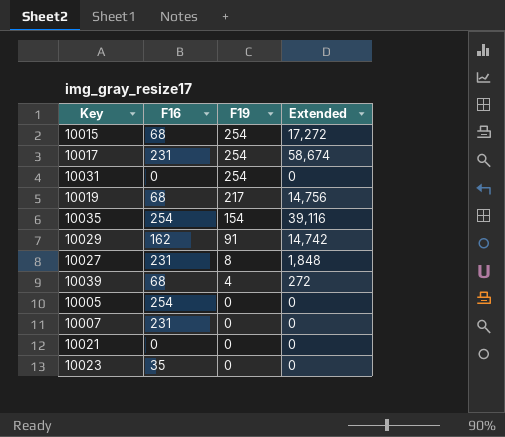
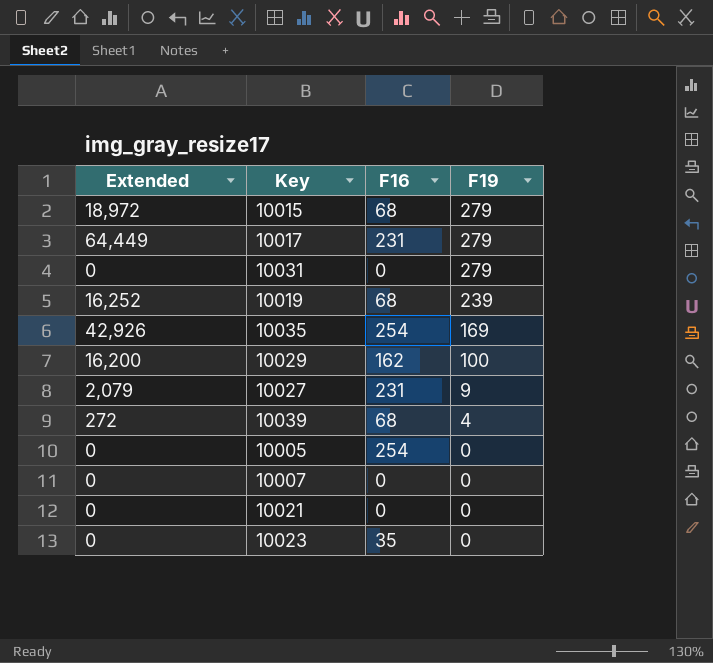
column Extended | position: 4 -> 1
10015 | Extended: 17,272 -> 18,972
10015 | F19: 254 -> 279
10017 | Extended: 58,674 -> 64,449
10017 | F19: 254 -> 279
10031 | F19: 254 -> 279
10019 | Extended: 14,756 -> 16,252
10019 | F19: 217 -> 239
10035 | Extended: 39,116 -> 42,926
10035 | F19: 154 -> 169
10029 | Extended: 14,742 -> 16,200
10029 | F19: 91 -> 100
10027 | Extended: 1,848 -> 2,079
10027 | F19: 8 -> 9
10007 | F16: 231 -> 0

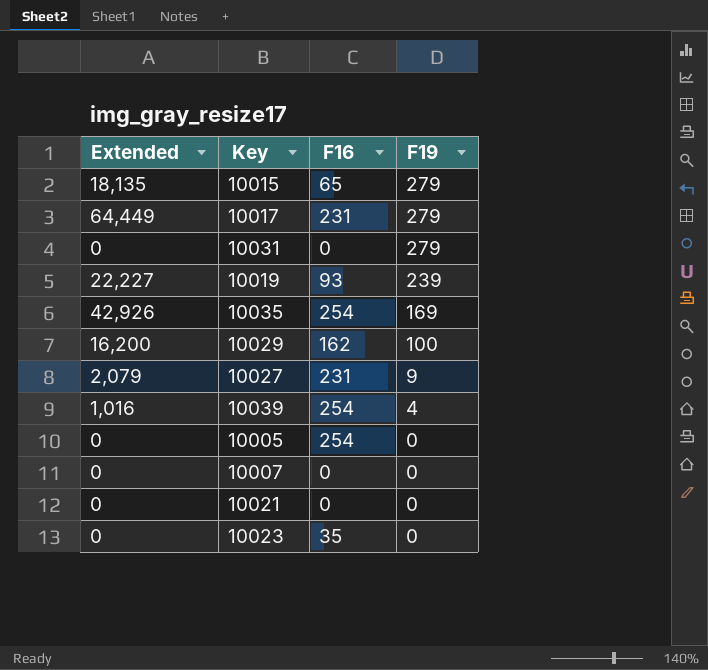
10015 | Extended: 18,972 -> 18,135
10015 | F16: 68 -> 65
10019 | Extended: 16,252 -> 22,227
10019 | F16: 68 -> 93
10039 | Extended: 272 -> 1,016
10039 | F16: 68 -> 254

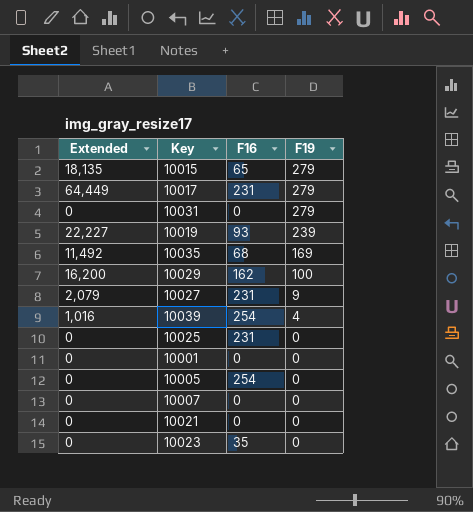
10035 | Extended: 42,926 -> 11,492
10035 | F16: 254 -> 68
row 10025: none -> 0 | 231 | 0
row 10001: none -> 0 | 0 | 0

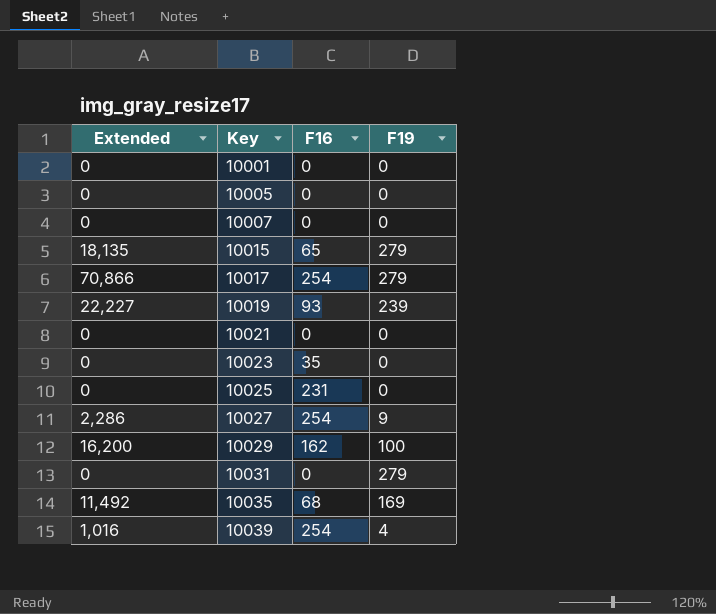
row order: F19 descending -> Key ascending
10005 | F16: 254 -> 0
10017 | Extended: 64,449 -> 70,866
10017 | F16: 231 -> 254
10027 | Extended: 2,079 -> 2,286
10027 | F16: 231 -> 254

